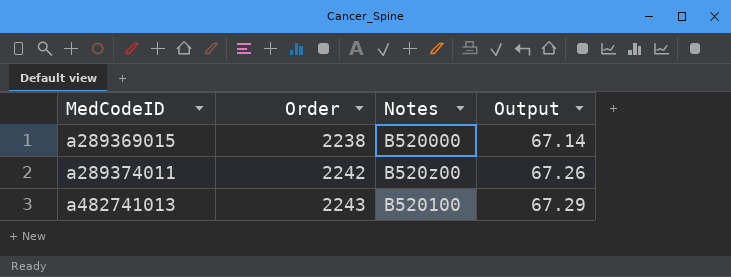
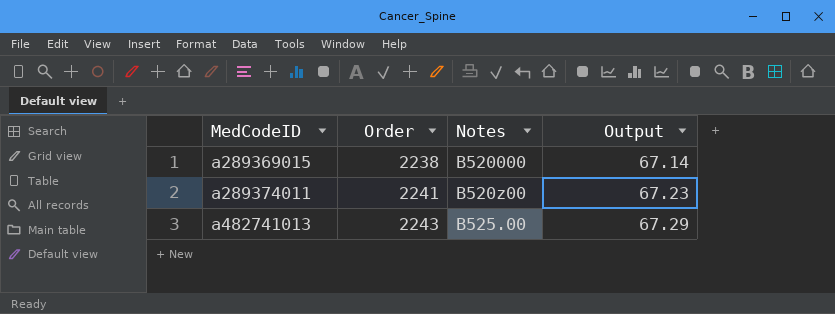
a289374011 | Order: 2242 -> 2241
a289374011 | Output: 67.26 -> 67.23
a482741013 | Notes: B520100 -> B525.00

